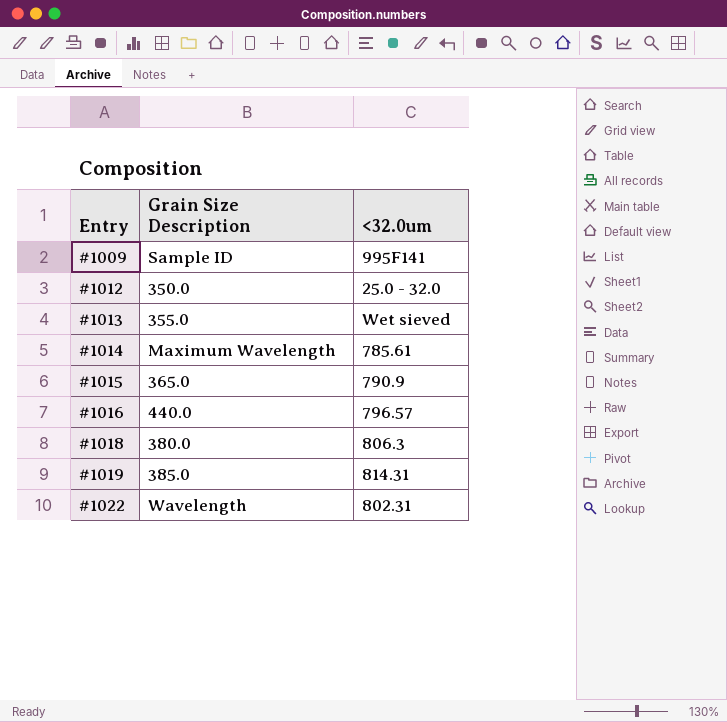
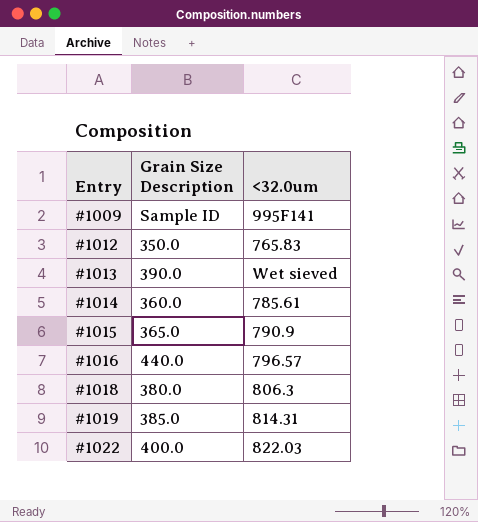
#1012 | <32.0um: 25.0 - 32.0 -> 765.83
#1013 | Grain Size Description: 355.0 -> 390.0
#1014 | Grain Size Description: Maximum Wavelength -> 360.0
#1022 | Grain Size Description: Wavelength -> 400.0
#1022 | <32.0um: 802.31 -> 822.03

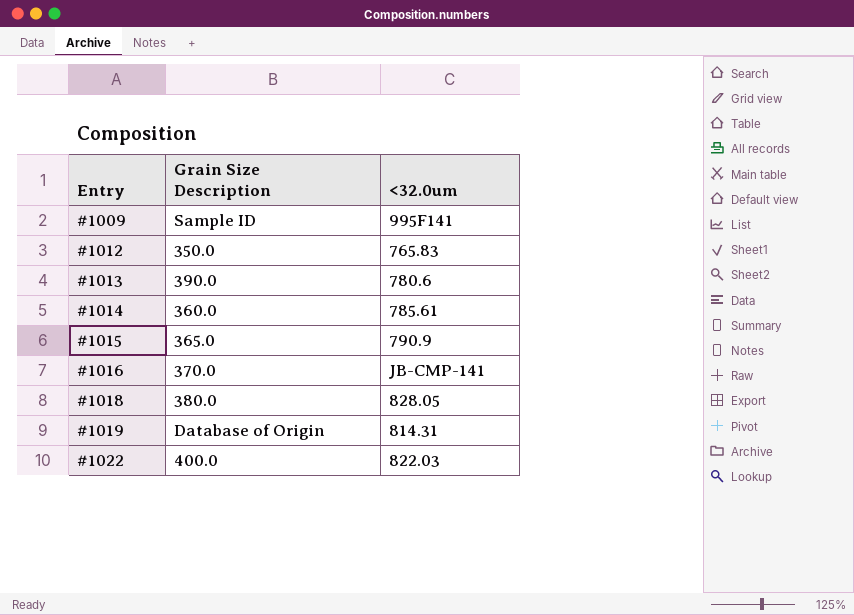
#1013 | <32.0um: Wet sieved -> 780.6
#1016 | Grain Size Description: 440.0 -> 370.0
#1016 | <32.0um: 796.57 -> JB-CMP-141
#1018 | <32.0um: 806.3 -> 828.05
#1019 | Grain Size Description: 385.0 -> Database of Origin

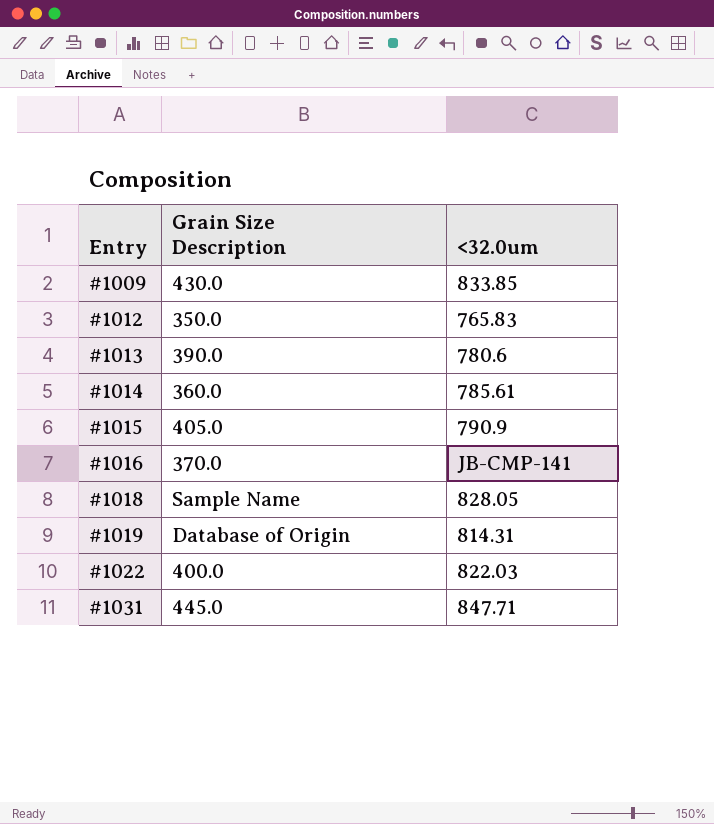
#1009 | Grain Size Description: Sample ID -> 430.0
#1009 | <32.0um: 995F141 -> 833.85
#1015 | Grain Size Description: 365.0 -> 405.0
#1018 | Grain Size Description: 380.0 -> Sample Name
row #1031: none -> 445.0 | 847.71

